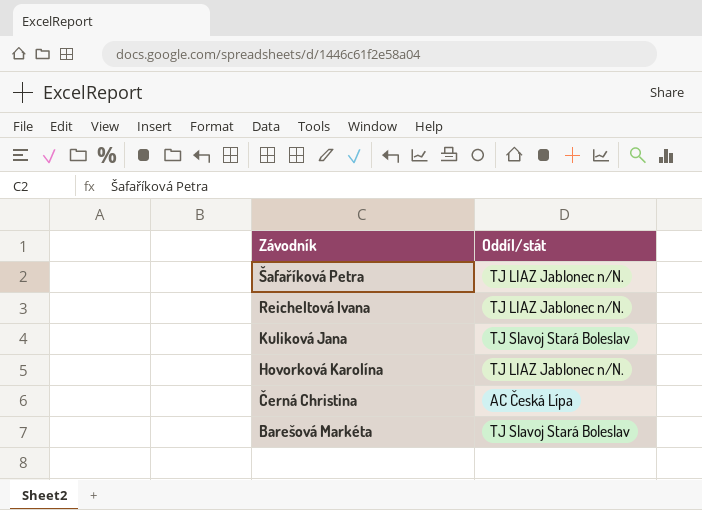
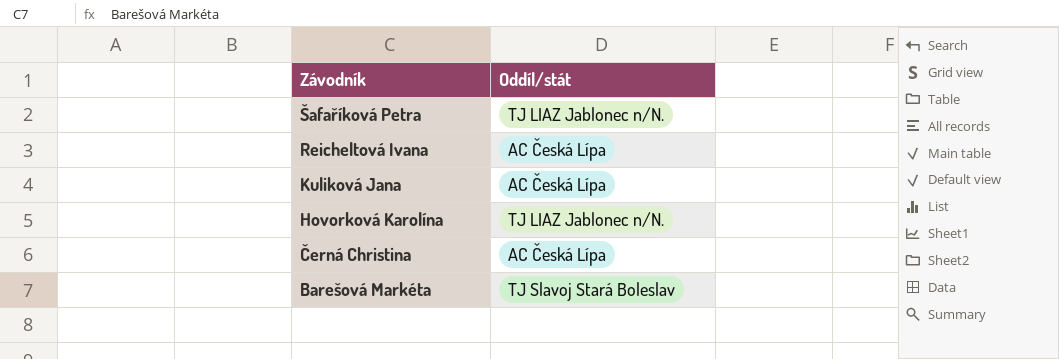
Reicheltová Ivana | Oddíl/stát: TJ LIAZ Jablonec n/N. -> AC Česká Lípa
Kuliková Jana | Oddíl/stát: TJ Slavoj Stará Boleslav -> AC Česká Lípa

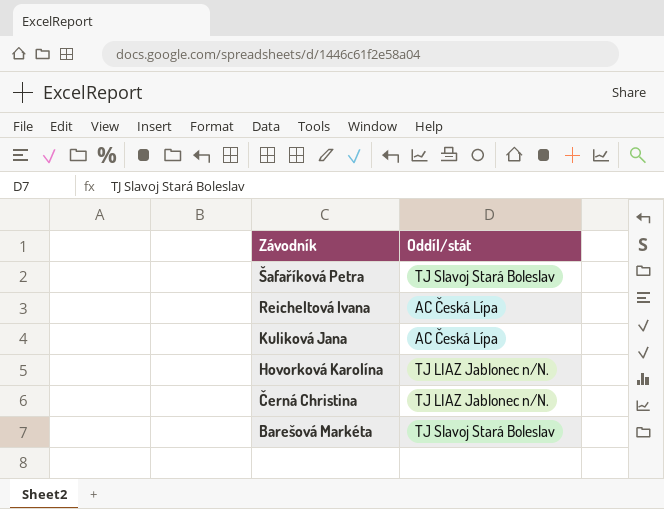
Šafaříková Petra | Oddíl/stát: TJ LIAZ Jablonec n/N. -> TJ Slavoj Stará Boleslav
Černá Christina | Oddíl/stát: AC Česká Lípa -> TJ LIAZ Jablonec n/N.

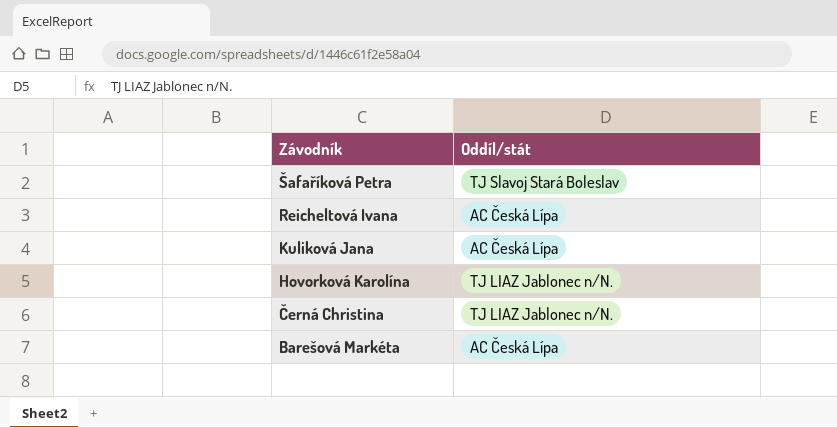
Barešová Markéta | Oddíl/stát: TJ Slavoj Stará Boleslav -> AC Česká Lípa

